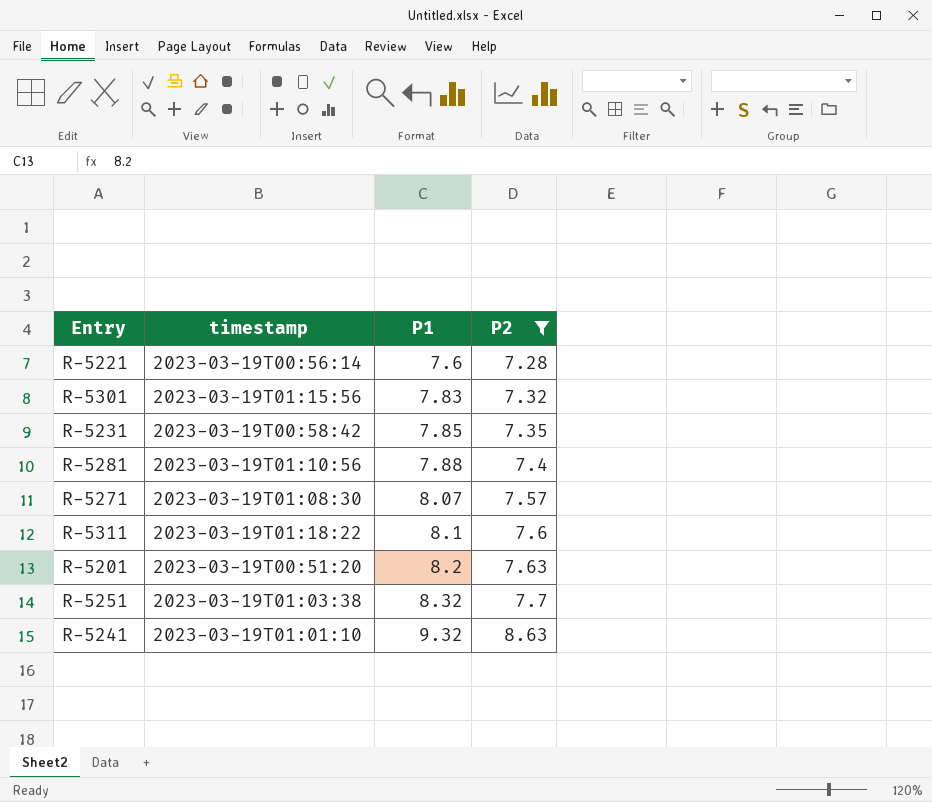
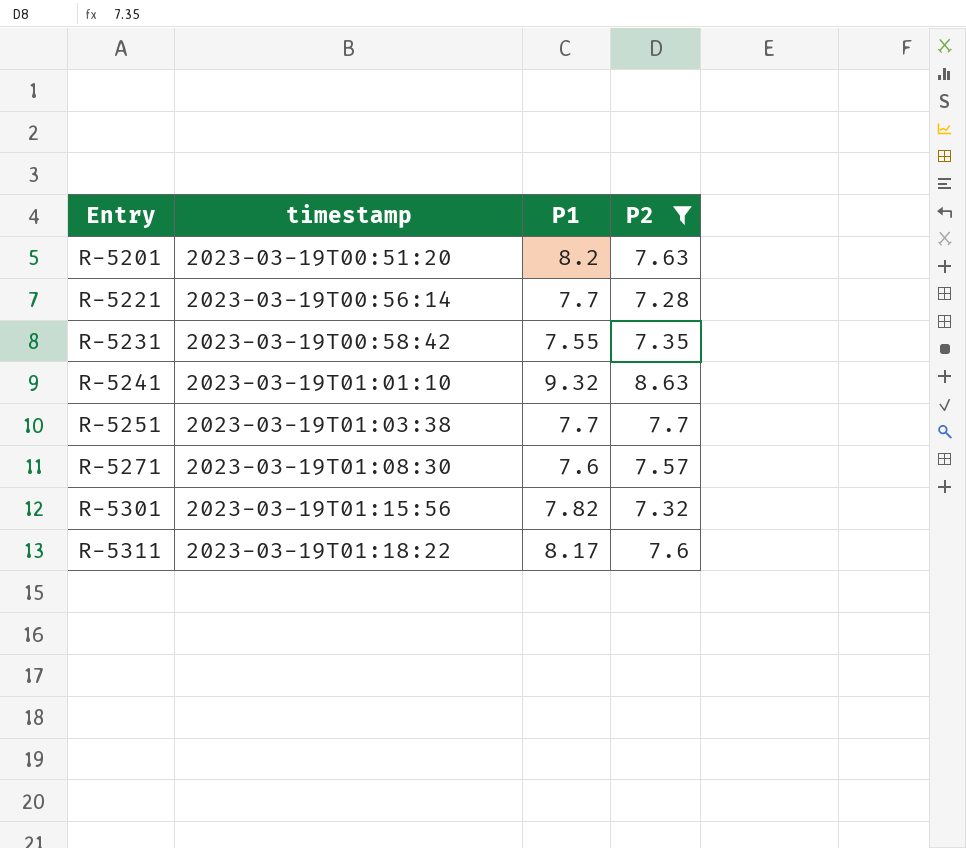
row order: P1 ascending -> Entry ascending
row R-5281: 2023-03-19T01:10:56 | 7.88 | 7.4 -> none
R-5221 | P1: 7.6 -> 7.7
R-5231 | P1: 7.85 -> 7.55
R-5251 | P1: 8.32 -> 7.7
R-5271 | P1: 8.07 -> 7.6
R-5301 | P1: 7.83 -> 7.82
R-5311 | P1: 8.1 -> 8.17

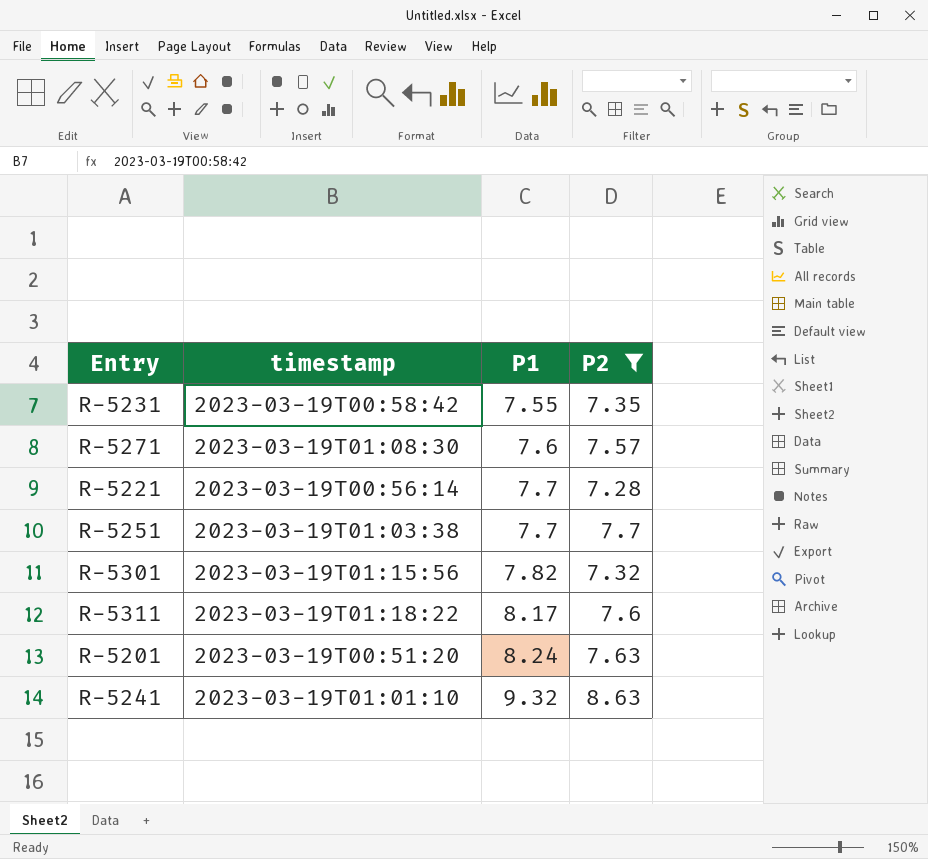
row order: Entry ascending -> P1 ascending
R-5201 | P1: 8.2 -> 8.24

